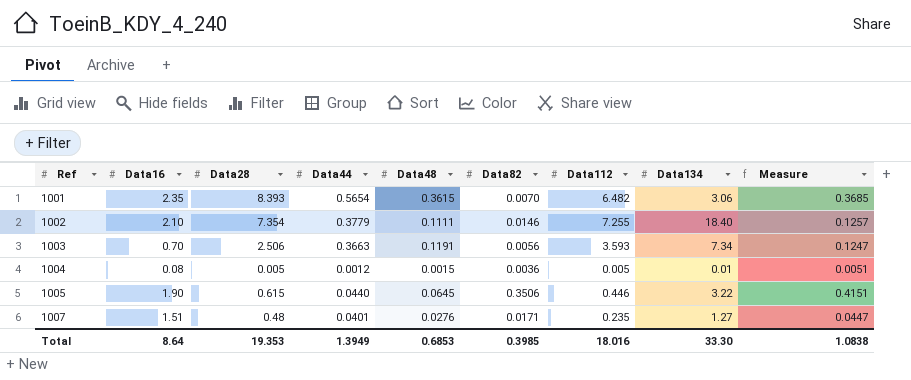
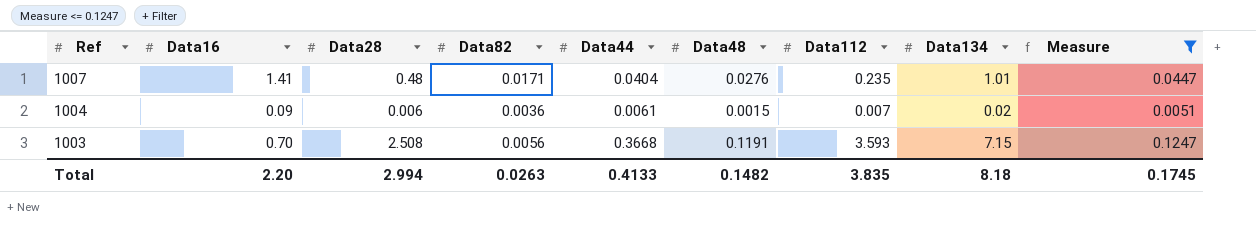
filter: none -> Measure <= 0.1247
row order: Ref ascending -> Ref descending
column Data82 | position: 6 -> 4
1007 | Data16: 1.51 -> 1.41
1007 | Data44: 0.0401 -> 0.0404
1007 | Data134: 1.27 -> 1.01
1004 | Data16: 0.08 -> 0.09
1004 | Data28: 0.005 -> 0.006
1004 | Data44: 0.0012 -> 0.0061
1004 | Data112: 0.005 -> 0.007
1004 | Data134: 0.01 -> 0.02
1003 | Data28: 2.506 -> 2.508
1003 | Data44: 0.3663 -> 0.3668
1003 | Data134: 7.34 -> 7.15
Total | Data16: 8.64 -> 2.20
Total | Data28: 19.353 -> 2.994
Total | Data82: 0.3985 -> 0.0263
Total | Data44: 1.3949 -> 0.4133
Total | Data48: 0.6853 -> 0.1482
Total | Data112: 18.016 -> 3.835
Total | Data134: 33.30 -> 8.18
Total | Measure: 1.0838 -> 0.1745

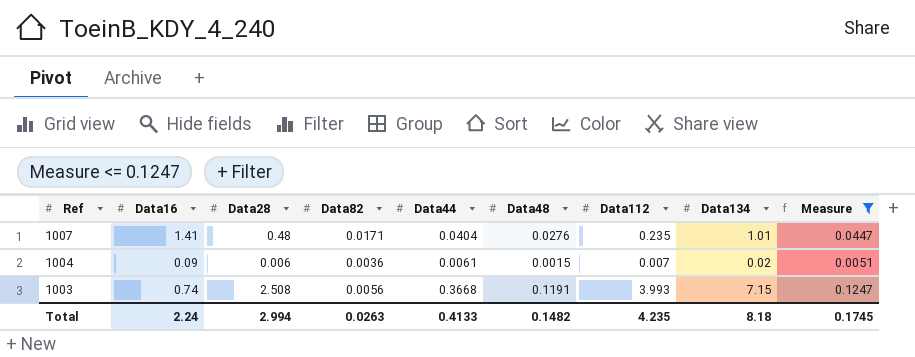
1003 | Data16: 0.70 -> 0.74
1003 | Data112: 3.593 -> 3.993
Total | Data16: 2.20 -> 2.24
Total | Data112: 3.835 -> 4.235

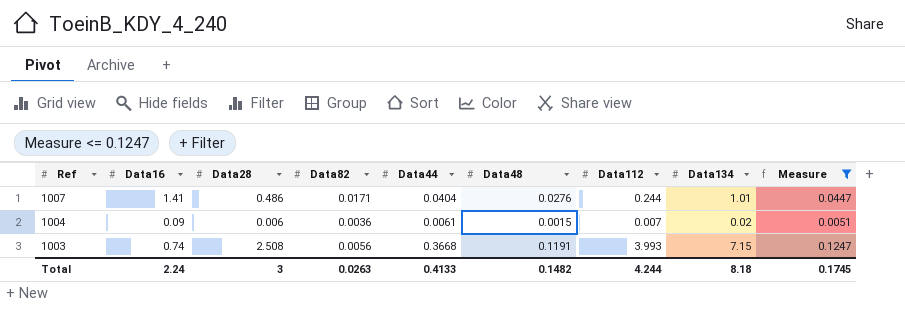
1007 | Data28: 0.48 -> 0.486
1007 | Data112: 0.235 -> 0.244
Total | Data28: 2.994 -> 3
Total | Data112: 4.235 -> 4.244

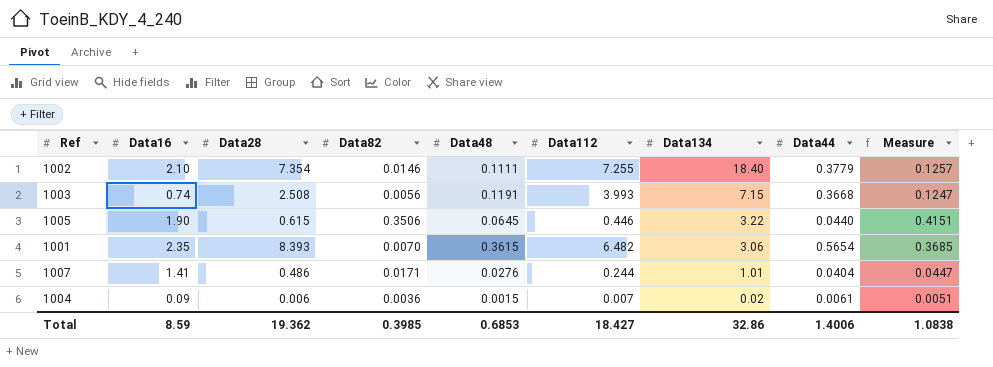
filter: Measure <= 0.1247 -> none
row order: Ref descending -> Data134 descending
column Data44 | position: 5 -> 8
Total | Data16: 2.24 -> 8.59
Total | Data28: 3 -> 19.362
Total | Data82: 0.0263 -> 0.3985
Total | Data48: 0.1482 -> 0.6853
Total | Data112: 4.244 -> 18.427
Total | Data134: 8.18 -> 32.86
Total | Data44: 0.4133 -> 1.4006
Total | Measure: 0.1745 -> 1.0838

